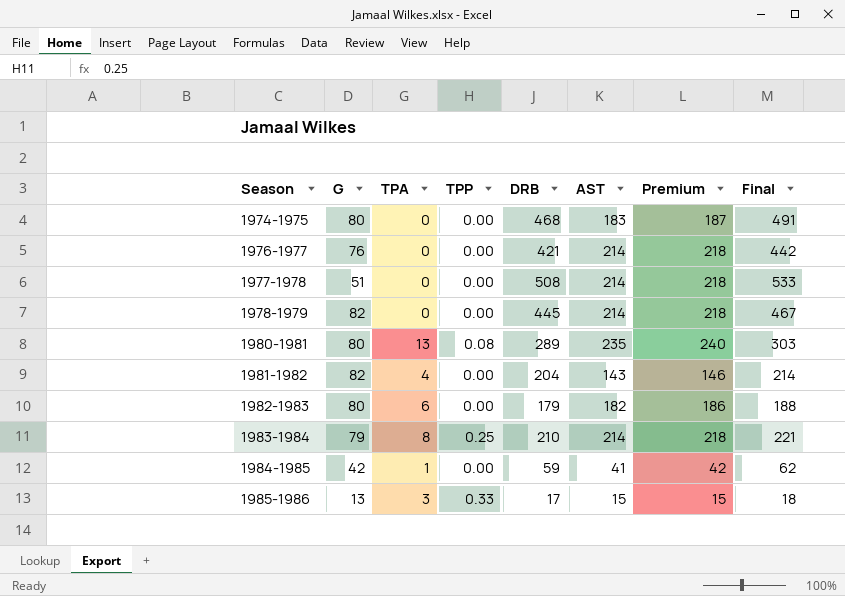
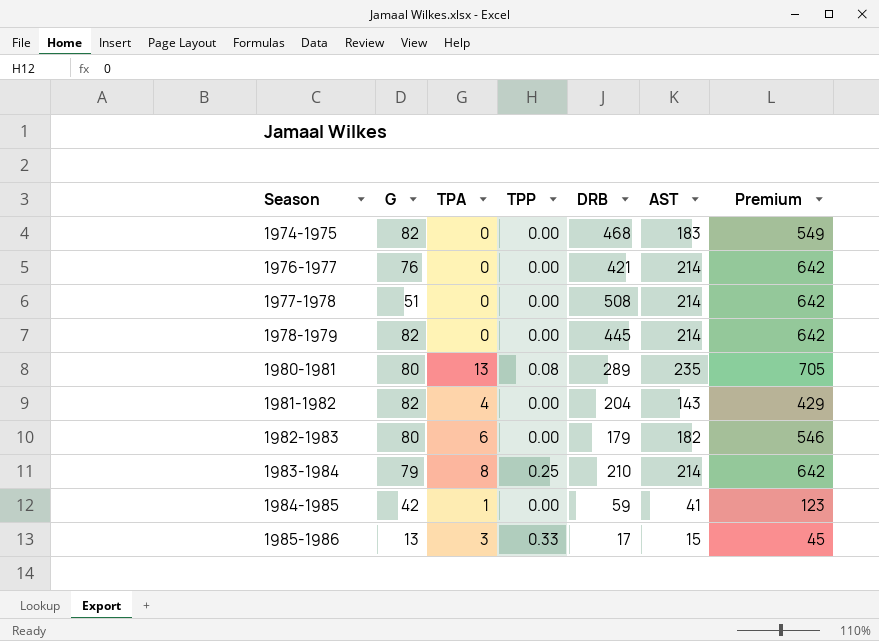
column Final | formula: [DRB] * 1.05 -> none
column Premium | formula: [AST] * 1.02 -> [AST] * 3
1974-1975 | G: 80 -> 82

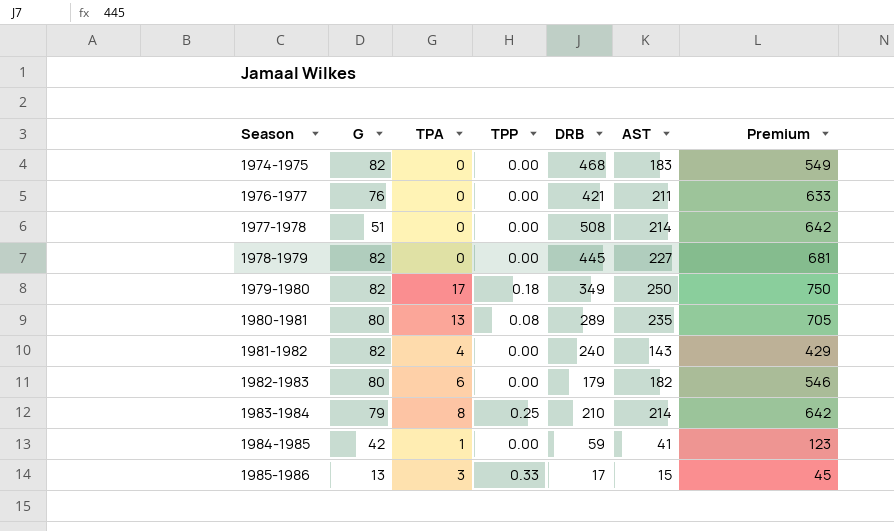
1976-1977 | AST: 214 -> 211
1976-1977 | Premium: 642 -> 633
1978-1979 | AST: 214 -> 227
1978-1979 | Premium: 642 -> 681
row 1979-1980: none -> 82 | 17 | 0.18 | 349 | 250 | 750
1981-1982 | DRB: 204 -> 240

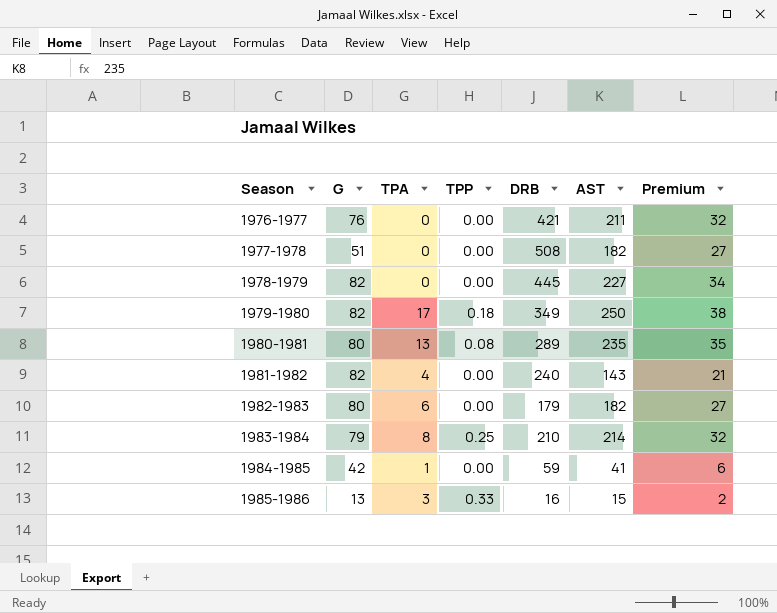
column Premium | formula: [AST] * 3 -> [AST] * 0.15
row 1974-1975: 82 | 0 | 0.00 | 468 | 183 | 549 -> none
1977-1978 | AST: 214 -> 182
1985-1986 | DRB: 17 -> 16

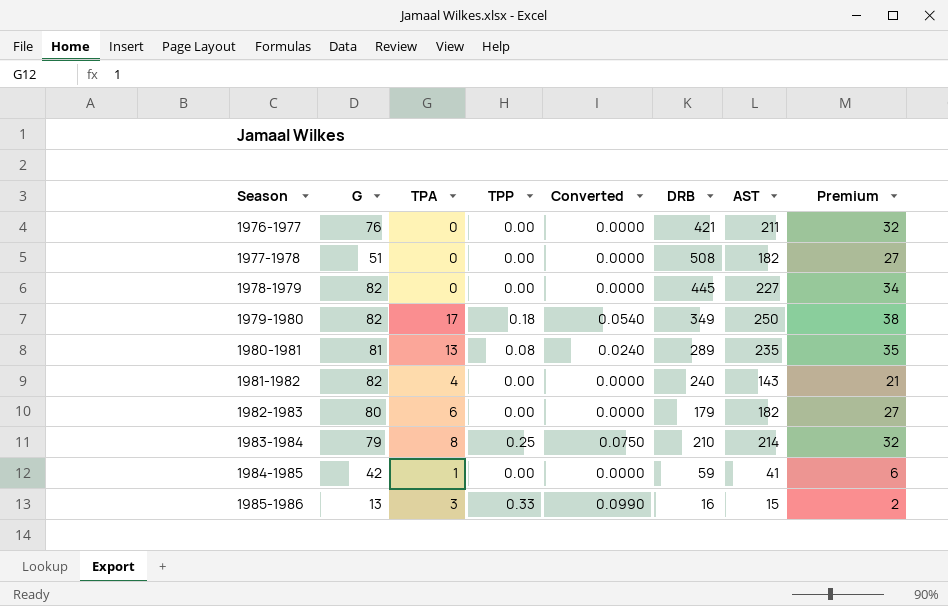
column Converted | formula: none -> [TPP] * 0.3
1980-1981 | G: 80 -> 81

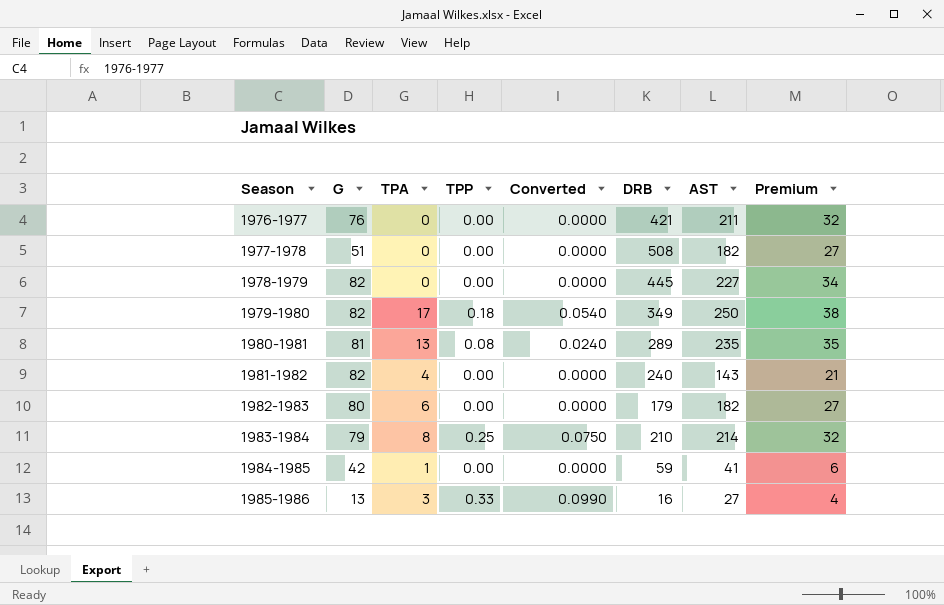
1985-1986 | AST: 15 -> 27
1985-1986 | Premium: 2 -> 4

